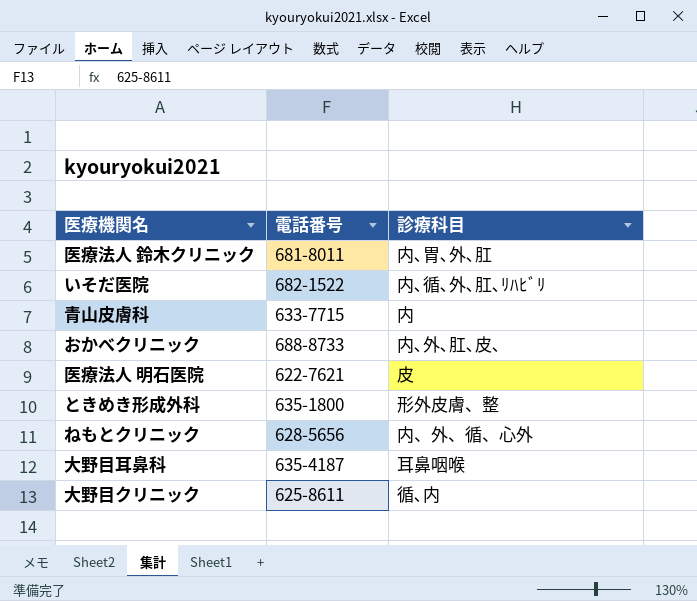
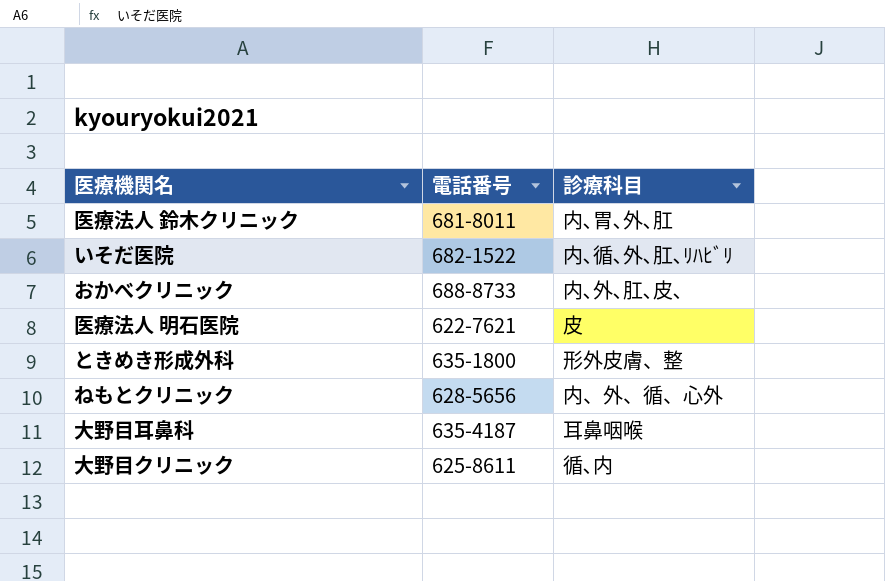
row 青山皮膚科: 633-7715 | 内 -> none

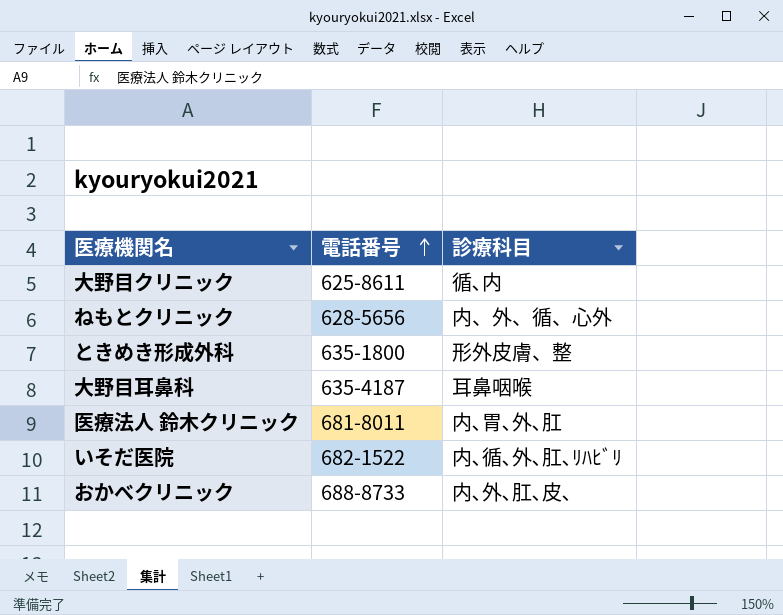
row order: none -> 電話番号 ascending
row 医療法人 明石医院: 622-7621 | 皮 -> none

